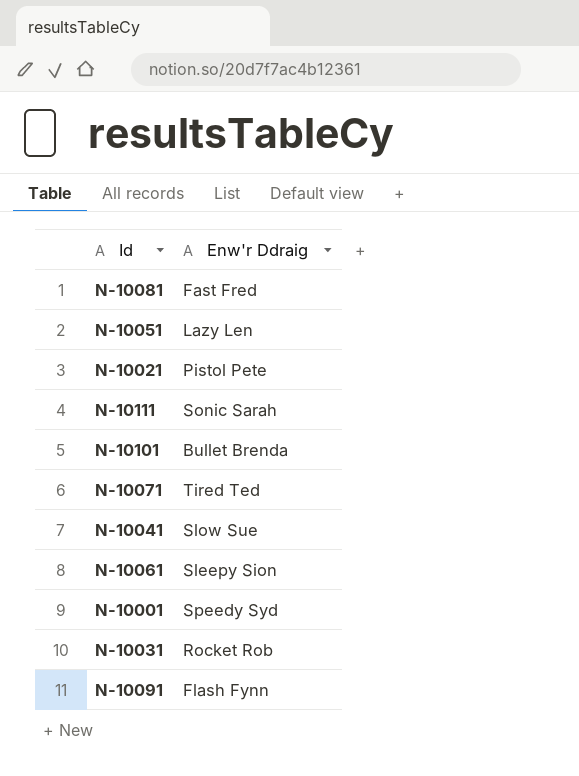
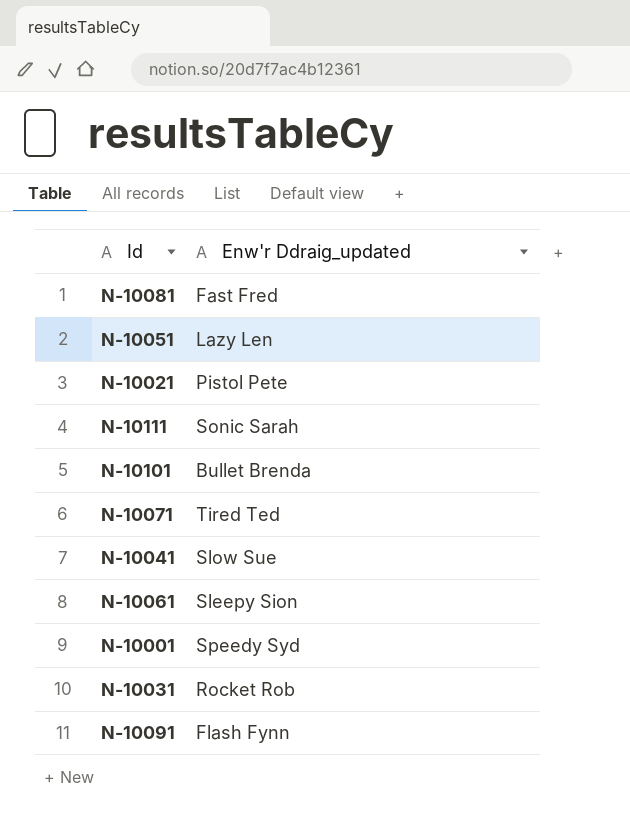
column name: Enw'r Ddraig -> Enw'r Ddraig_updated

